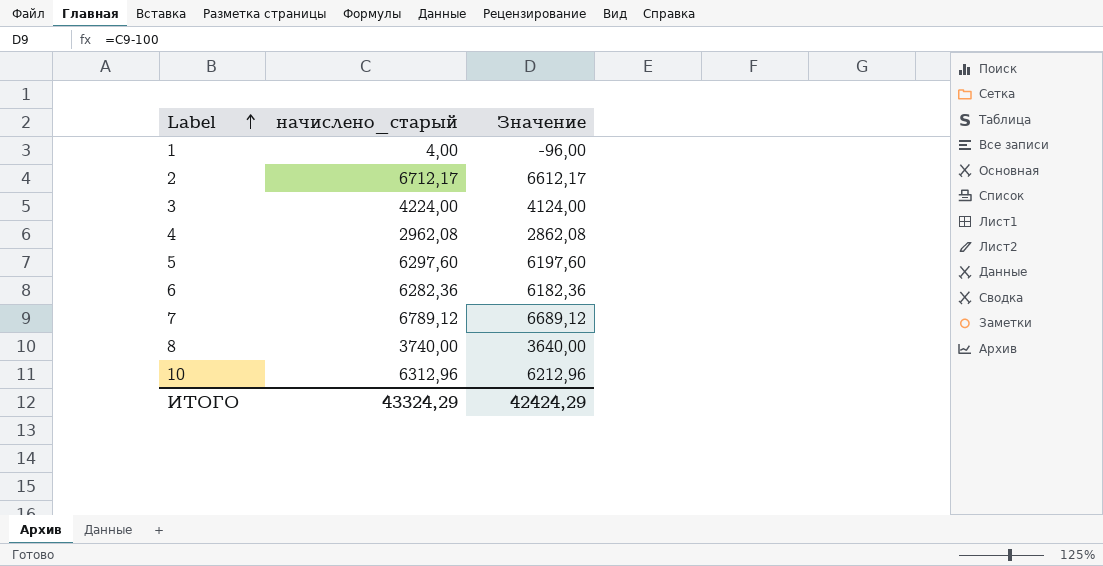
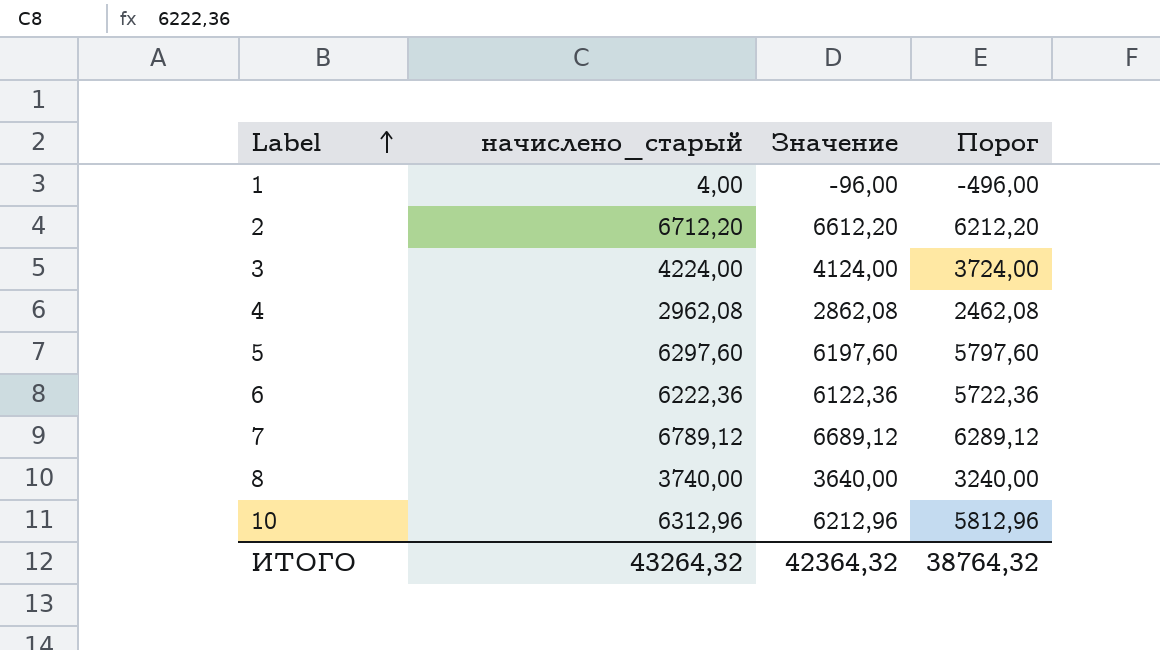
column Порог | formula: none -> [начислено_старый] - 500
2 | начислено_старый: 6712,17 -> 6712,20
2 | Значение: 6612,17 -> 6612,20
6 | начислено_старый: 6282,36 -> 6222,36
6 | Значение: 6182,36 -> 6122,36
ИТОГО | начислено_старый: 43324,29 -> 43264,32
ИТОГО | Значение: 42424,29 -> 42364,32

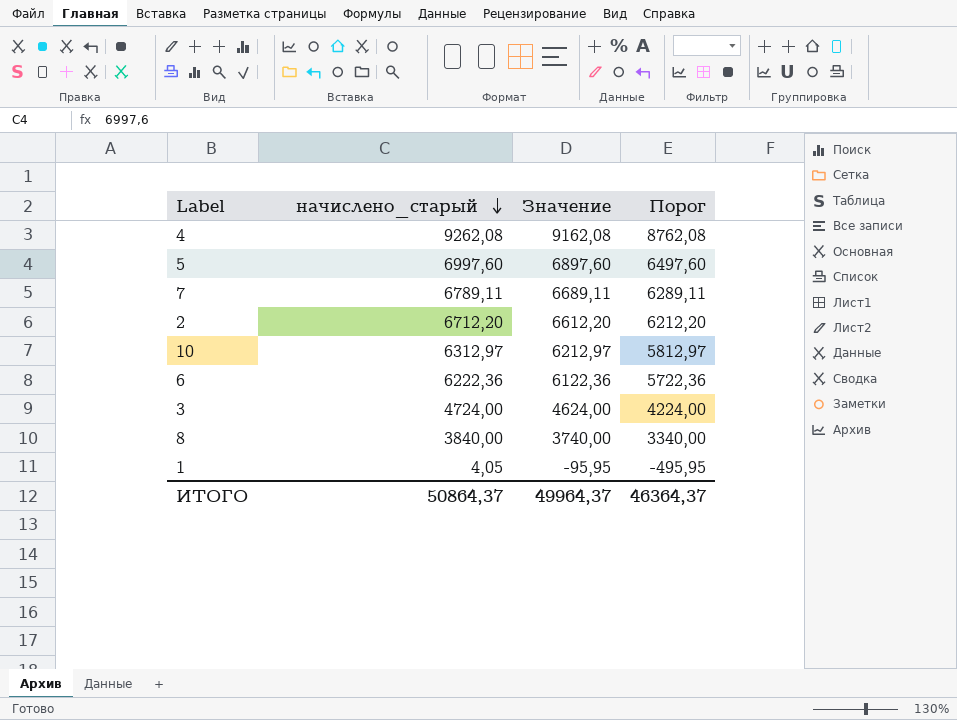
row order: Label ascending -> начислено_старый descending
4 | начислено_старый: 2962,08 -> 9262,08
4 | Значение: 2862,08 -> 9162,08
4 | Порог: 2462,08 -> 8762,08
5 | начислено_старый: 6297,60 -> 6997,60
5 | Значение: 6197,60 -> 6897,60
5 | Порог: 5797,60 -> 6497,60
7 | начислено_старый: 6789,12 -> 6789,11
7 | Значение: 6689,12 -> 6689,11
7 | Порог: 6289,12 -> 6289,11
10 | начислено_старый: 6312,96 -> 6312,97
10 | Значение: 6212,96 -> 6212,97
10 | Порог: 5812,96 -> 5812,97
3 | начислено_старый: 4224,00 -> 4724,00
3 | Значение: 4124,00 -> 4624,00
3 | Порог: 3724,00 -> 4224,00
8 | начислено_старый: 3740,00 -> 3840,00
8 | Значение: 3640,00 -> 3740,00
8 | Порог: 3240,00 -> 3340,00
1 | начислено_старый: 4,00 -> 4,05
1 | Значение: -96,00 -> -95,95
1 | Порог: -496,00 -> -495,95
ИТОГО | начислено_старый: 43264,32 -> 50864,37
ИТОГО | Значение: 42364,32 -> 49964,37
ИТОГО | Порог: 38764,32 -> 46364,37

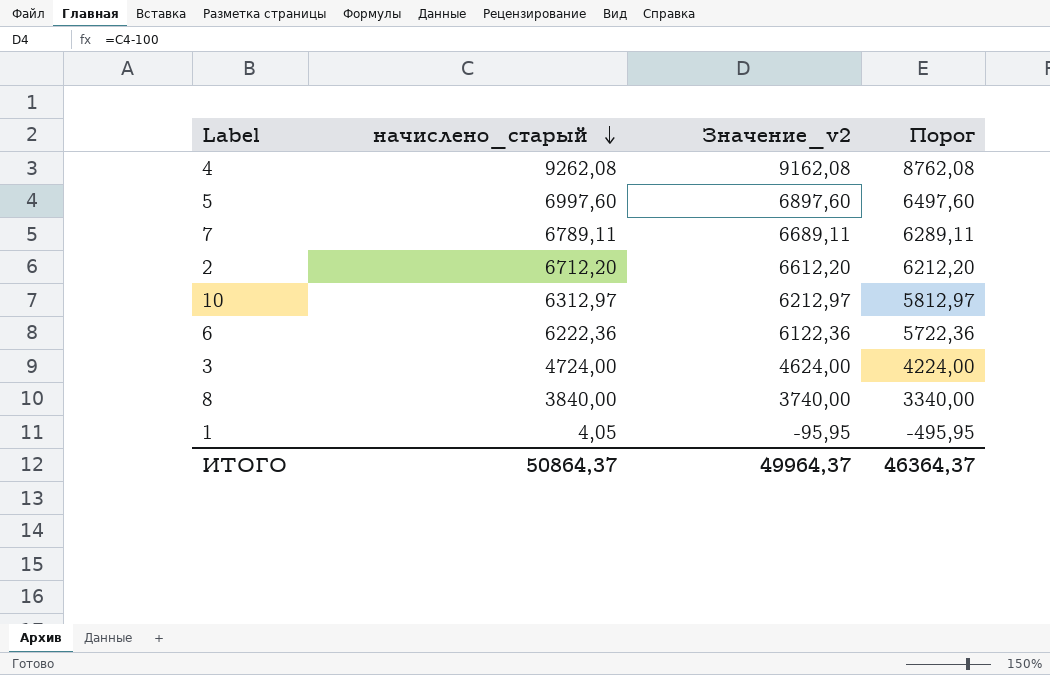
column name: Значение -> Значение_v2

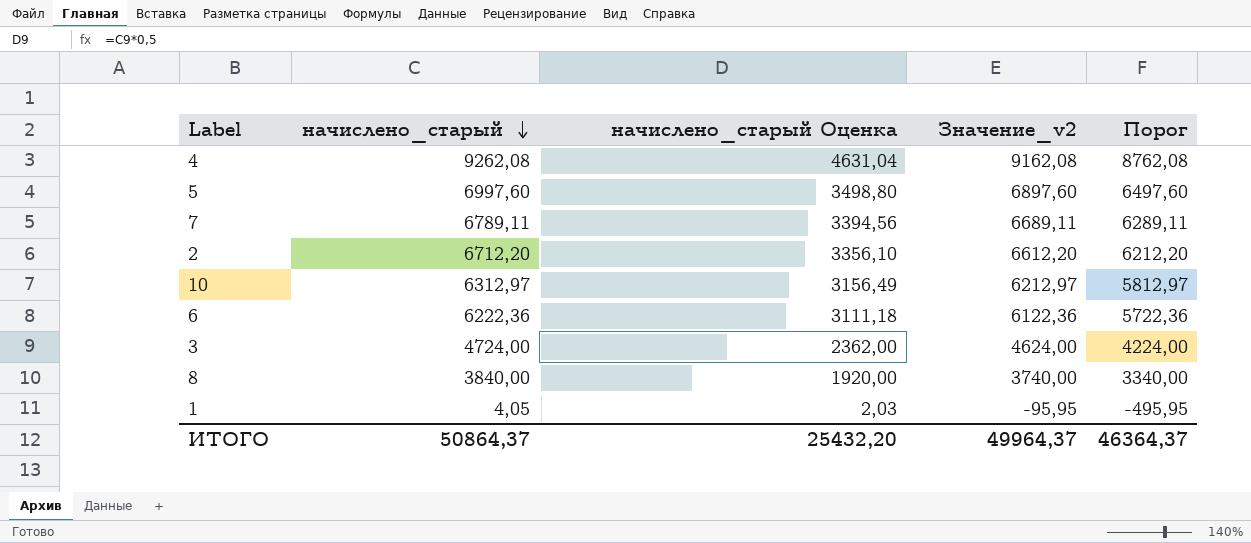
column начислено_старый Оценка | formula: none -> [начислено_старый] * 0,5

